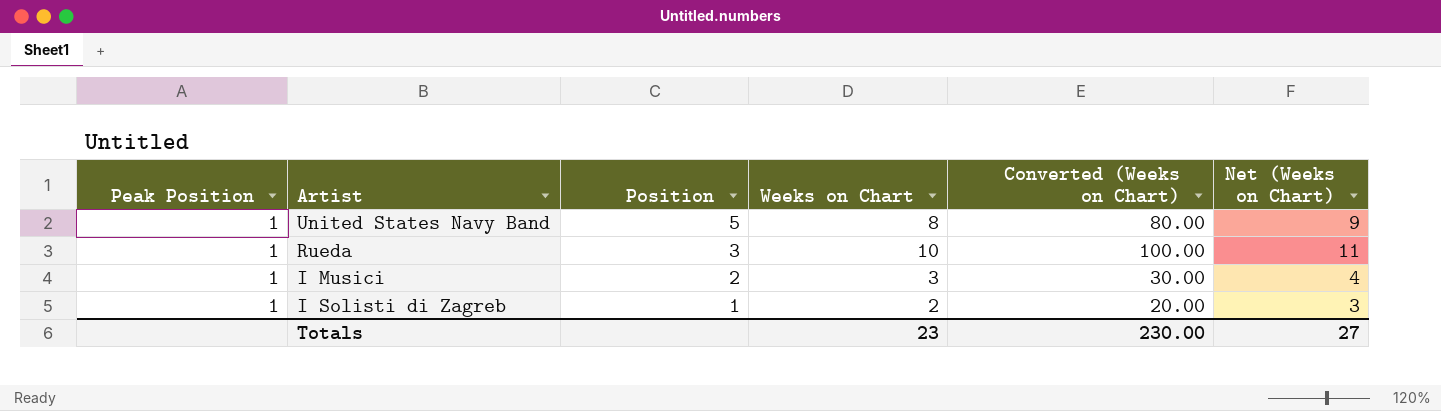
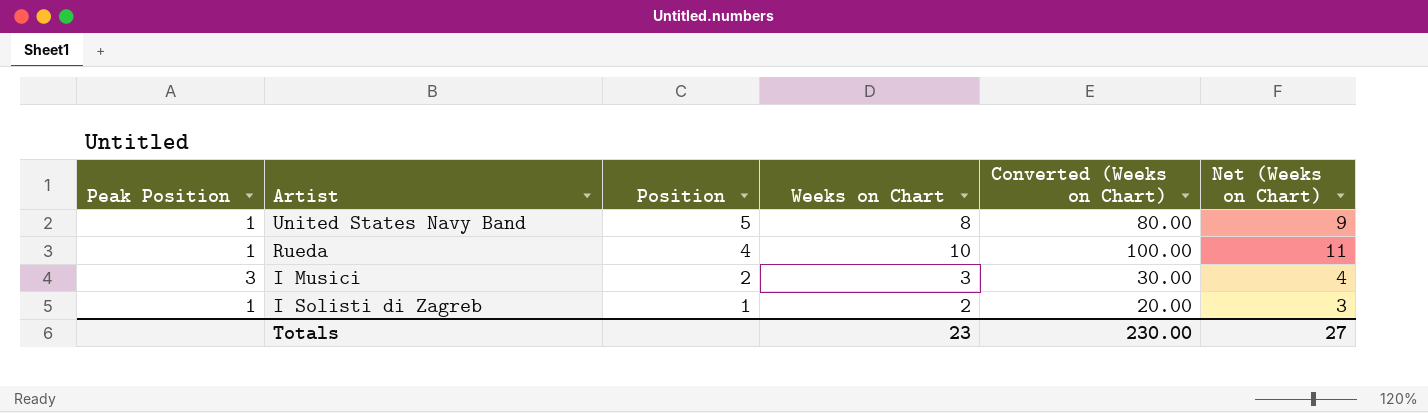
Rueda | Position: 3 -> 4
I Musici | Peak Position: 1 -> 3

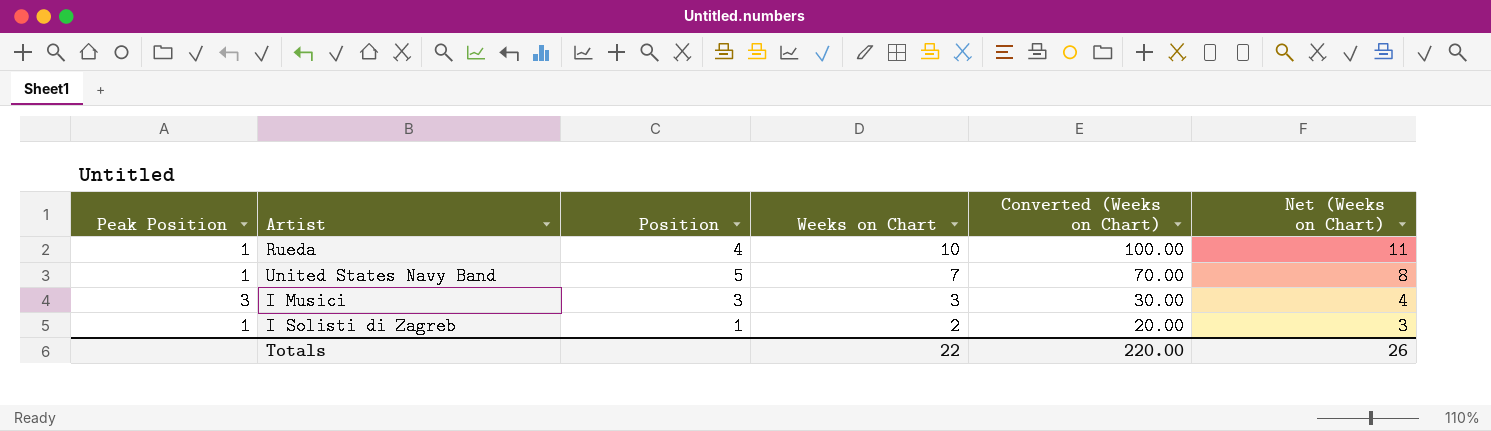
row order: Position descending -> Weeks on Chart descending
United States Navy Band | Weeks on Chart: 8 -> 7
United States Navy Band | Converted (Weeks on Chart): 80.00 -> 70.00
United States Navy Band | Net (Weeks on Chart): 9 -> 8
I Musici | Position: 2 -> 3
Totals | Weeks on Chart: 23 -> 22
Totals | Converted (Weeks on Chart): 230.00 -> 220.00
Totals | Net (Weeks on Chart): 27 -> 26

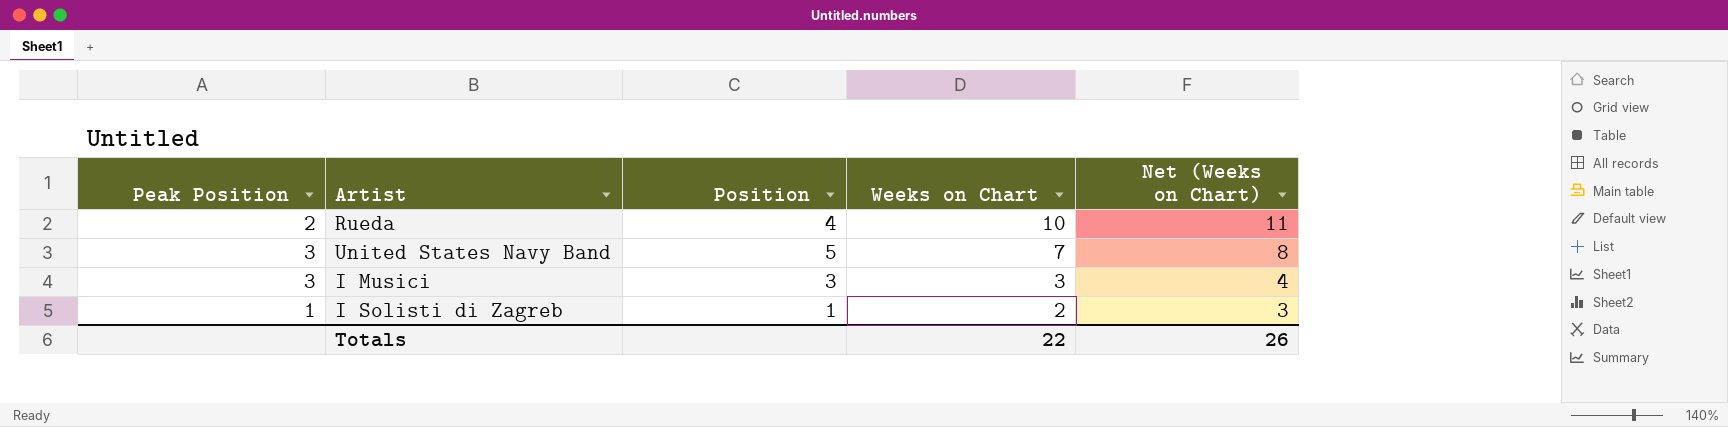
column Converted (Weeks on Chart) | formula: [Weeks on Chart] * 10 -> none
Rueda | Peak Position: 1 -> 2
United States Navy Band | Peak Position: 1 -> 3

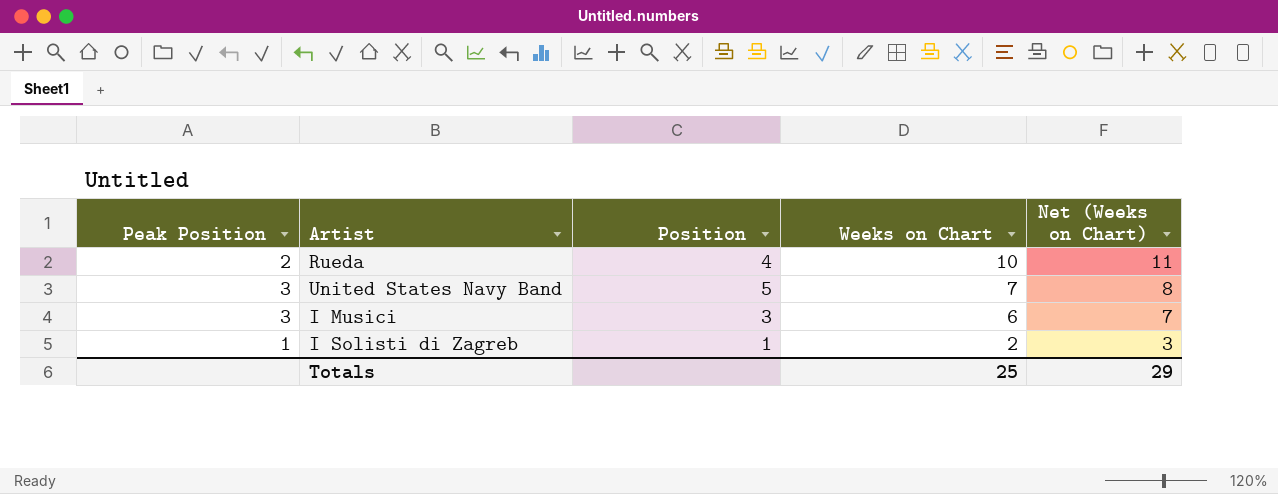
I Musici | Weeks on Chart: 3 -> 6
I Musici | Net (Weeks on Chart): 4 -> 7
Totals | Weeks on Chart: 22 -> 25
Totals | Net (Weeks on Chart): 26 -> 29

